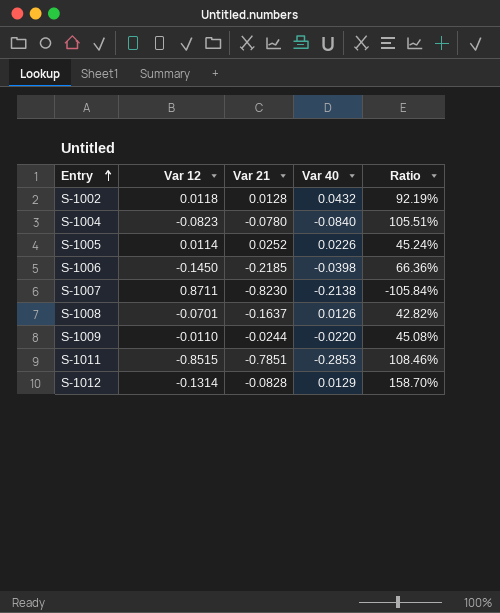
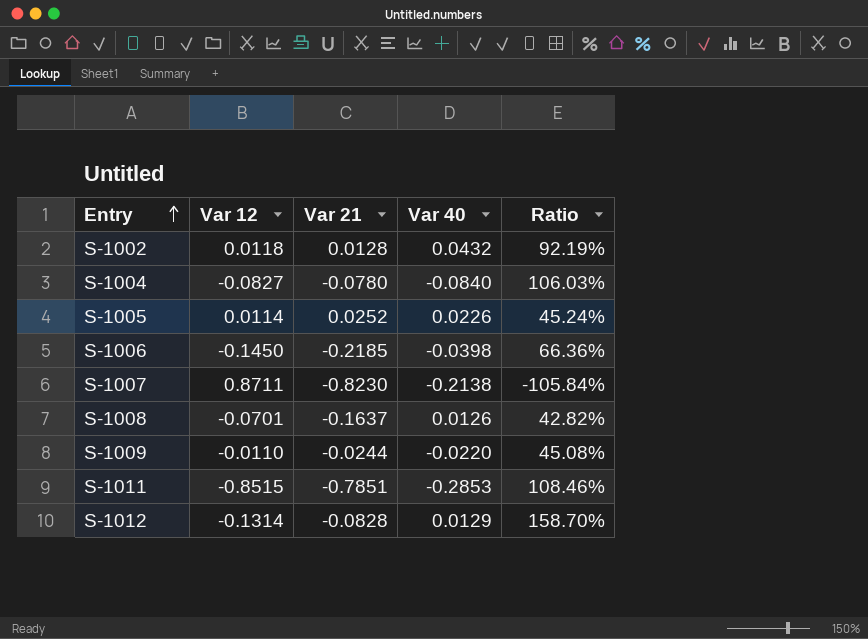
S-1004 | Var 12: -0.0823 -> -0.0827
S-1004 | Ratio: 105.51% -> 106.03%

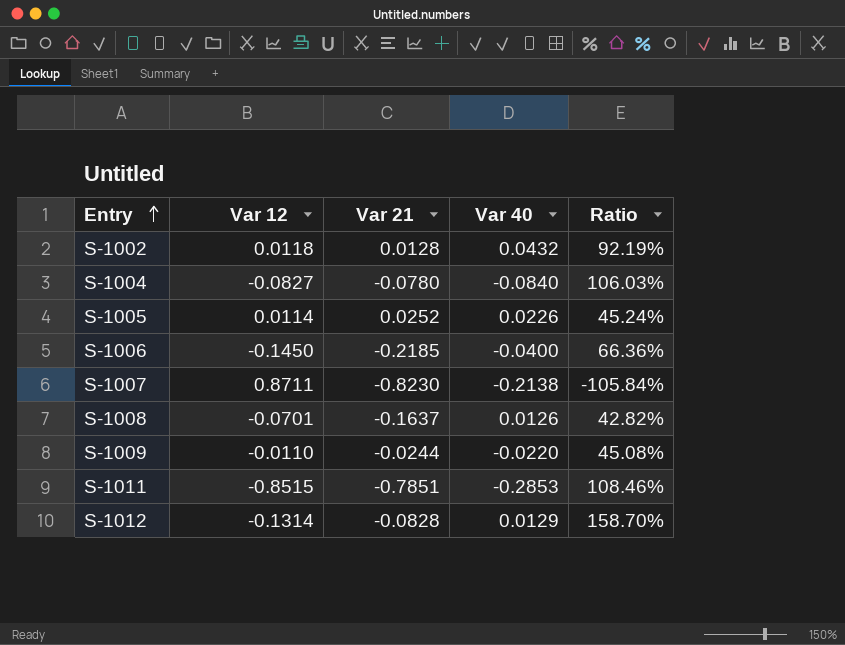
S-1006 | Var 40: -0.0398 -> -0.0400

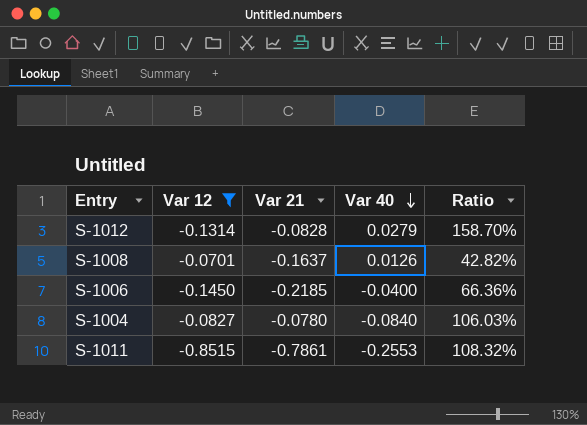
filter: none -> Var 12 <= -0.0701
row order: Entry ascending -> Var 40 descending
S-1012 | Var 40: 0.0129 -> 0.0279
S-1011 | Var 21: -0.7851 -> -0.7861
S-1011 | Var 40: -0.2853 -> -0.2553
S-1011 | Ratio: 108.46% -> 108.32%

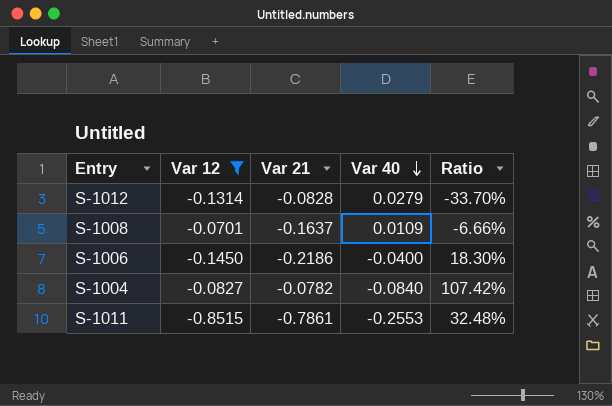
column Ratio | formula: [Var 12] / [Var 21] -> [Var 40] / [Var 21]
S-1008 | Var 40: 0.0126 -> 0.0109
S-1006 | Var 21: -0.2185 -> -0.2186
S-1004 | Var 21: -0.0780 -> -0.0782

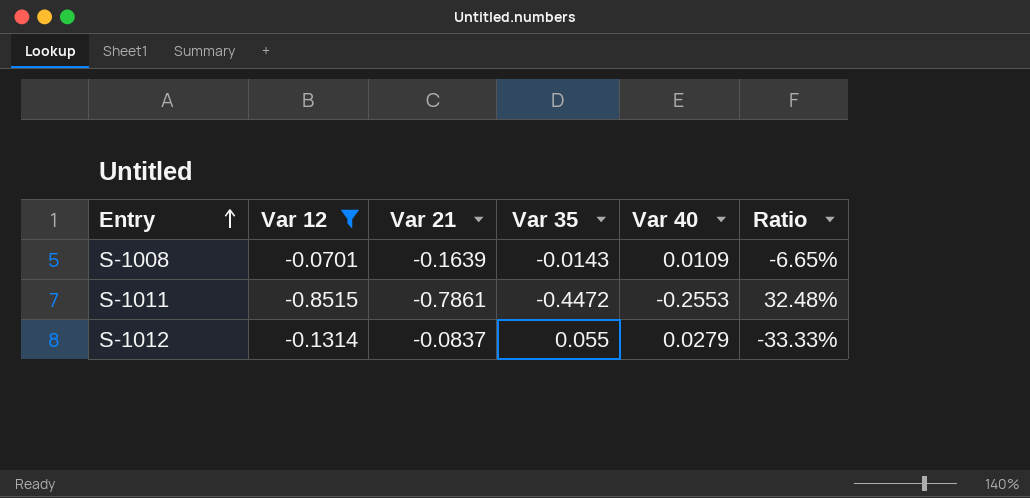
row order: Var 40 descending -> Entry ascending
column Var 35 | position: none -> 4
row S-1006: -0.1450 | -0.2186 | -0.0400 | 18.30% -> none
row S-1004: -0.0827 | -0.0782 | -0.0840 | 107.42% -> none
S-1008 | Var 21: -0.1637 -> -0.1639
S-1008 | Ratio: -6.66% -> -6.65%
S-1012 | Var 21: -0.0828 -> -0.0837
S-1012 | Ratio: -33.70% -> -33.33%

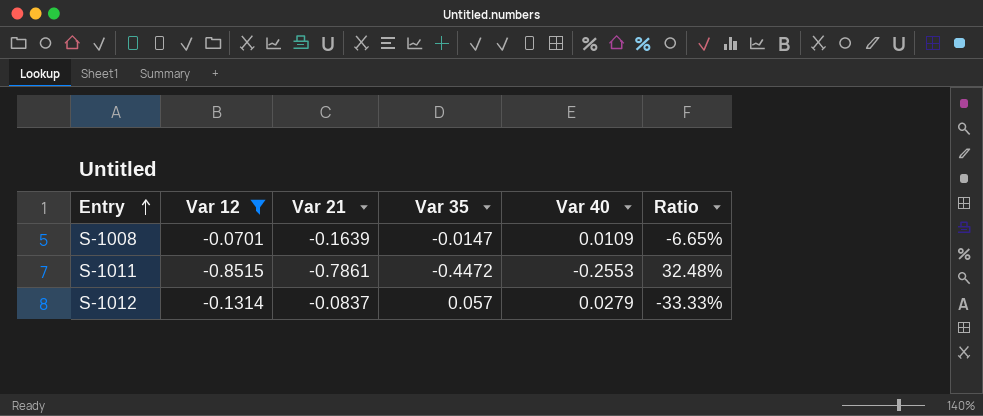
S-1008 | Var 35: -0.0143 -> -0.0147
S-1012 | Var 35: 0.055 -> 0.057

